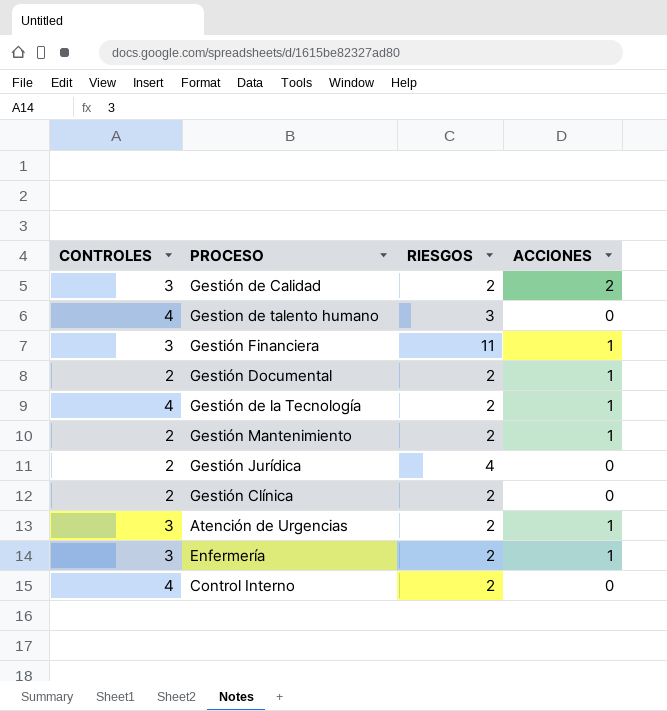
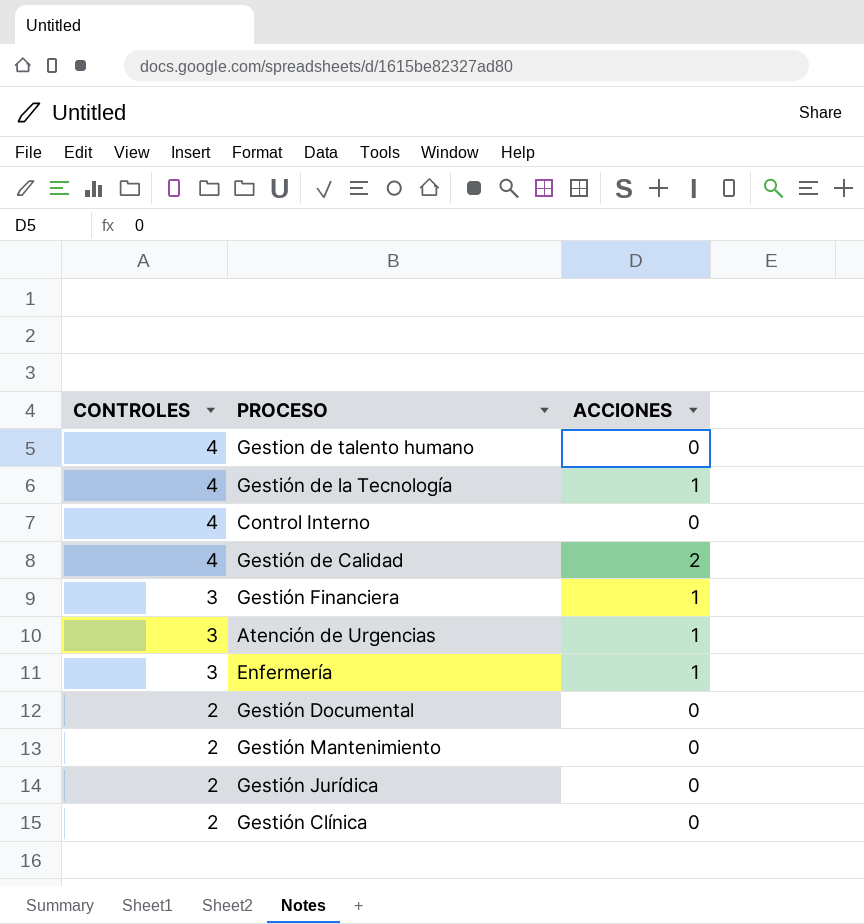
row order: none -> CONTROLES descending
column RIESGOS | position: 3 -> none
Gestión de Calidad | CONTROLES: 3 -> 4
Gestión Documental | ACCIONES: 1 -> 0
Gestión Mantenimiento | ACCIONES: 1 -> 0

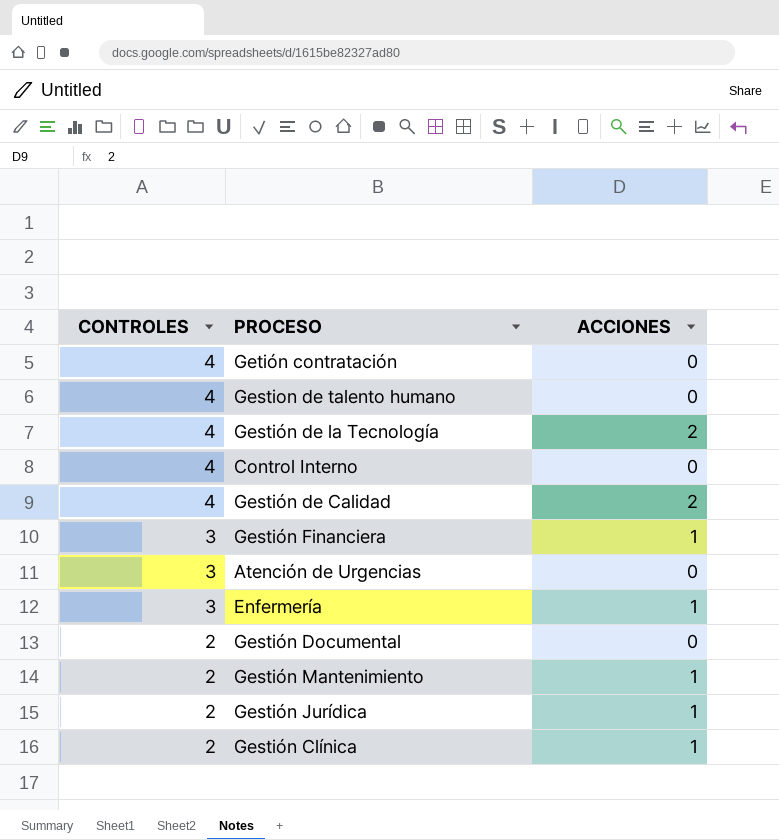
row Getión contratación: none -> 4 | 0
Gestión de la Tecnología | ACCIONES: 1 -> 2
Atención de Urgencias | ACCIONES: 1 -> 0
Gestión Mantenimiento | ACCIONES: 0 -> 1
Gestión Jurídica | ACCIONES: 0 -> 1
Gestión Clínica | ACCIONES: 0 -> 1

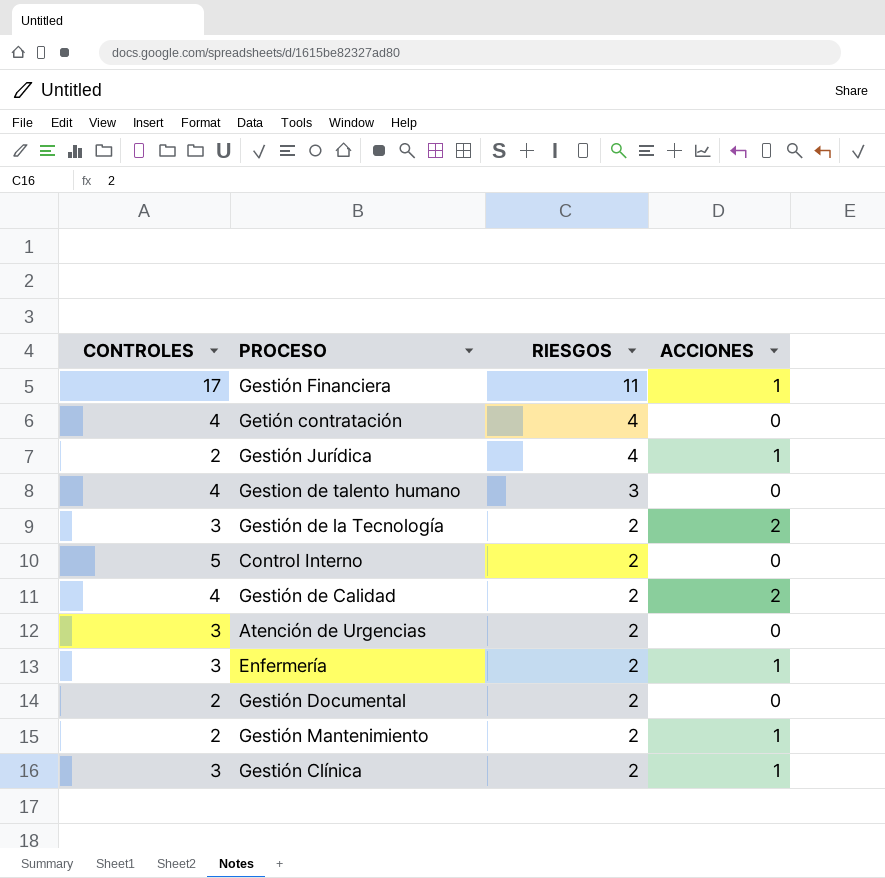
row order: CONTROLES descending -> RIESGOS descending
column RIESGOS | position: none -> 3
Gestión Financiera | CONTROLES: 3 -> 17
Gestión de la Tecnología | CONTROLES: 4 -> 3
Control Interno | CONTROLES: 4 -> 5
Gestión Clínica | CONTROLES: 2 -> 3

